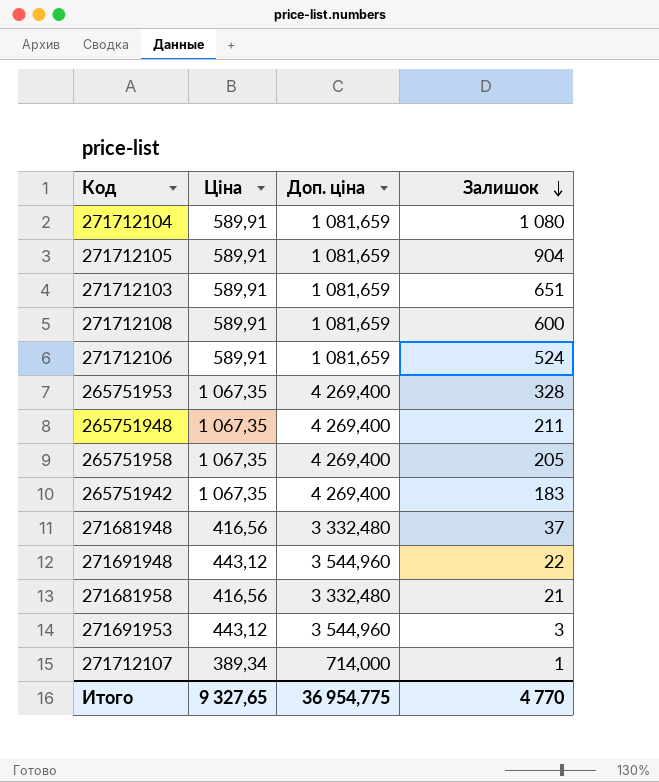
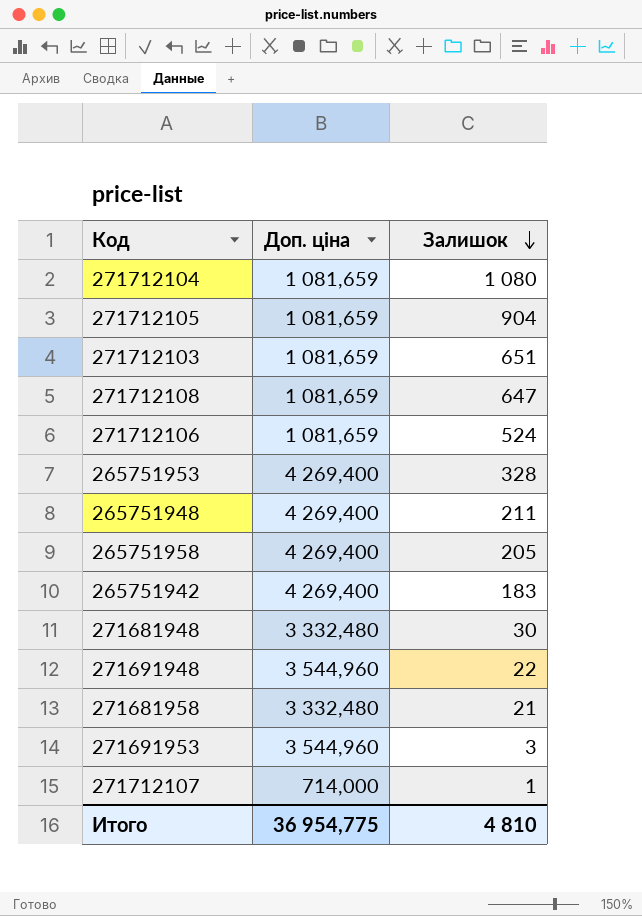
column Ціна | position: 2 -> none
271712108 | Залишок: 600 -> 647
271681948 | Залишок: 37 -> 30
Итого | Залишок: 4 770 -> 4 810

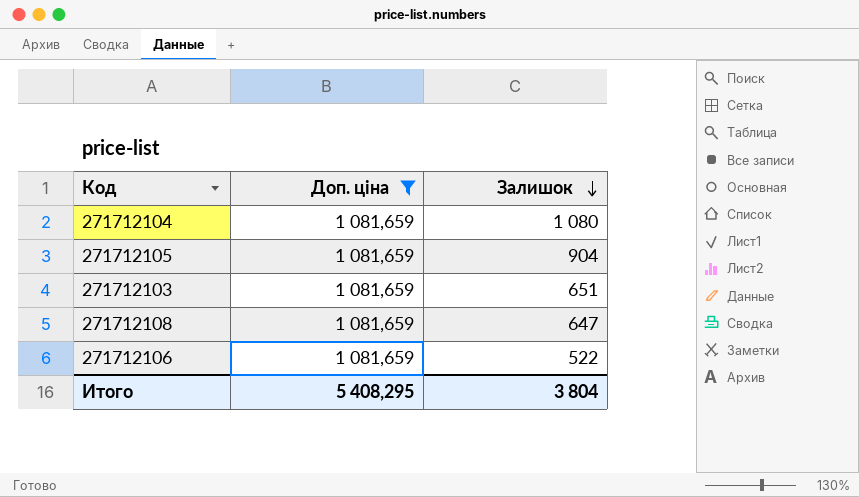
filter: none -> Доп. ціна = 1 081,659
271712106 | Залишок: 524 -> 522
Итого | Доп. ціна: 36 954,775 -> 5 408,295
Итого | Залишок: 4 810 -> 3 804

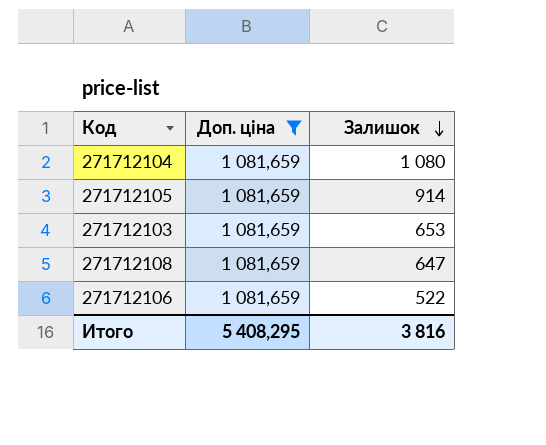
271712105 | Залишок: 904 -> 914
271712103 | Залишок: 651 -> 653
Итого | Залишок: 3 804 -> 3 816

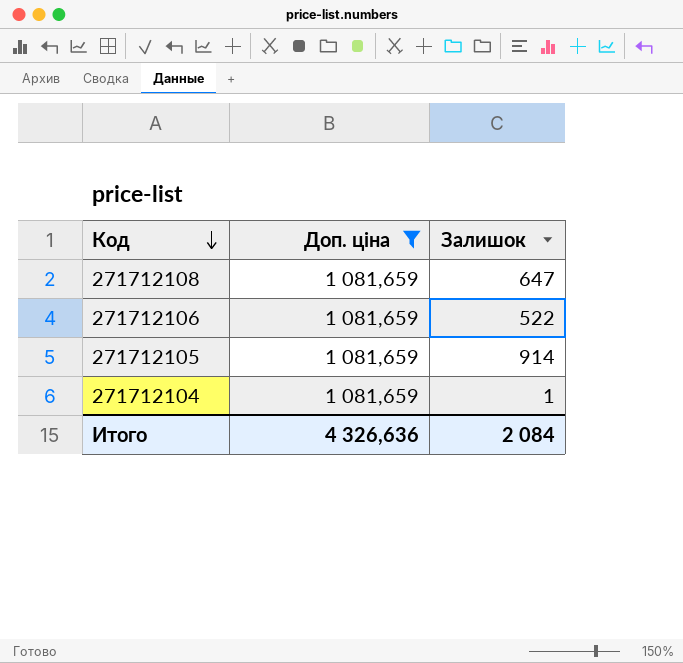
row order: Залишок descending -> Код descending
row 271712103: 1 081,659 | 653 -> none
271712104 | Залишок: 1 080 -> 1
Итого | Доп. ціна: 5 408,295 -> 4 326,636
Итого | Залишок: 3 816 -> 2 084

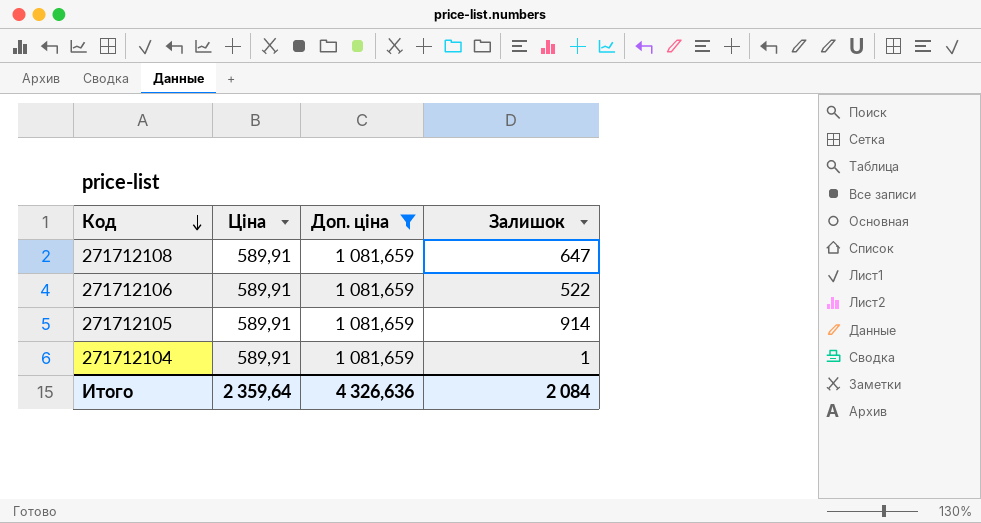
column Ціна | position: none -> 2

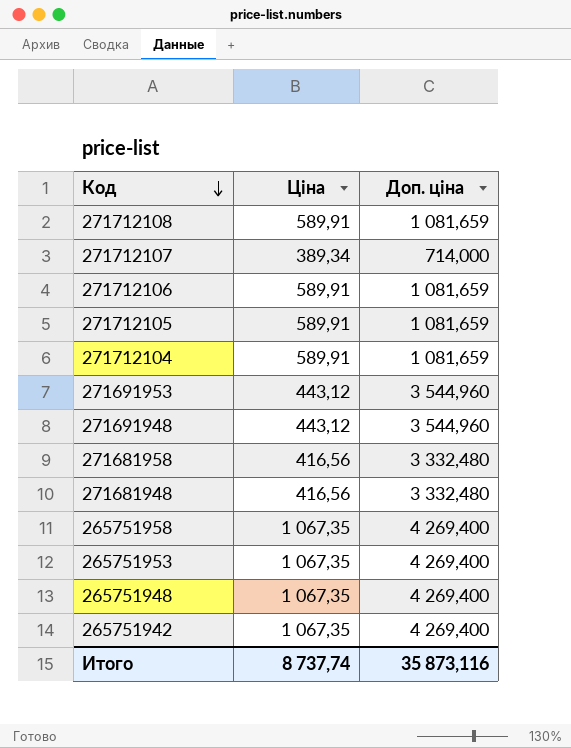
filter: Доп. ціна = 1 081,659 -> none
column Залишок | position: 4 -> none
Итого | Ціна: 2 359,64 -> 8 737,74
Итого | Доп. ціна: 4 326,636 -> 35 873,116

